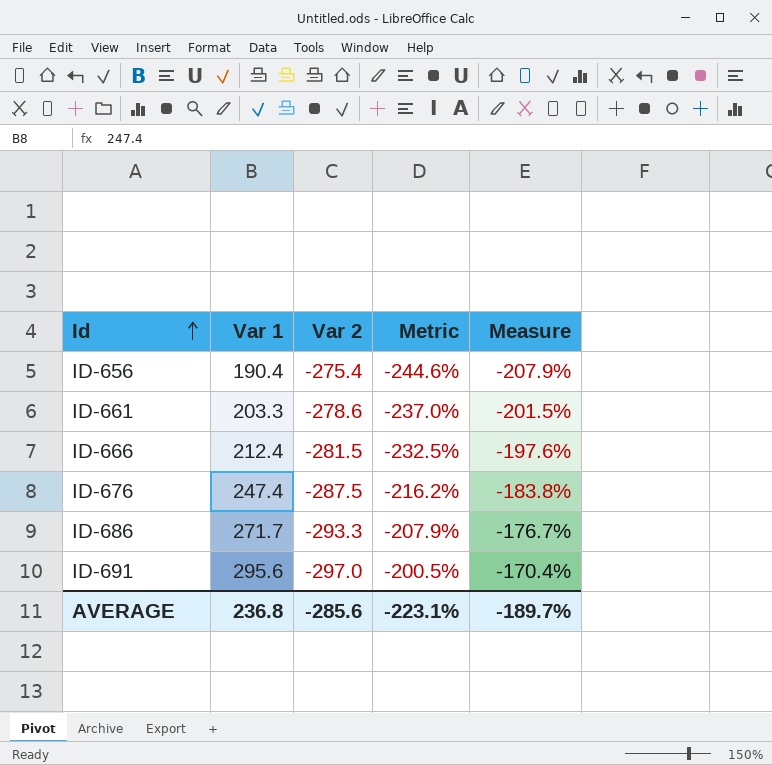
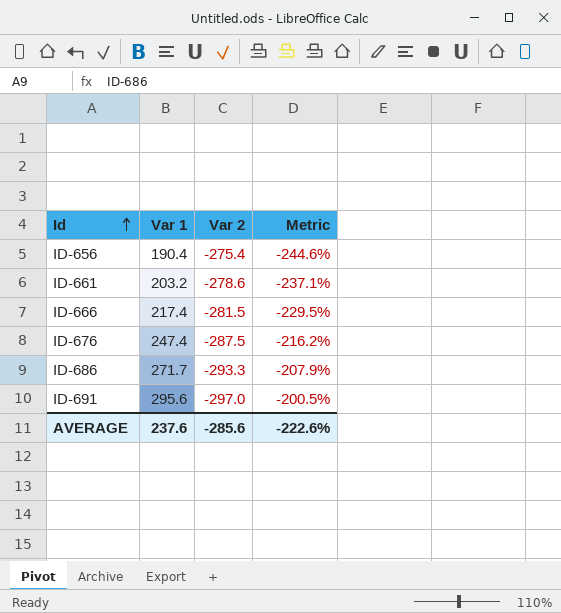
column Measure | formula: [Metric] * 0.85 -> none
ID-661 | Var 1: 203.3 -> 203.2
ID-661 | Metric: -237.0% -> -237.1%
ID-666 | Var 1: 212.4 -> 217.4
ID-666 | Metric: -232.5% -> -229.5%
AVERAGE | Var 1: 236.8 -> 237.6
AVERAGE | Metric: -223.1% -> -222.6%

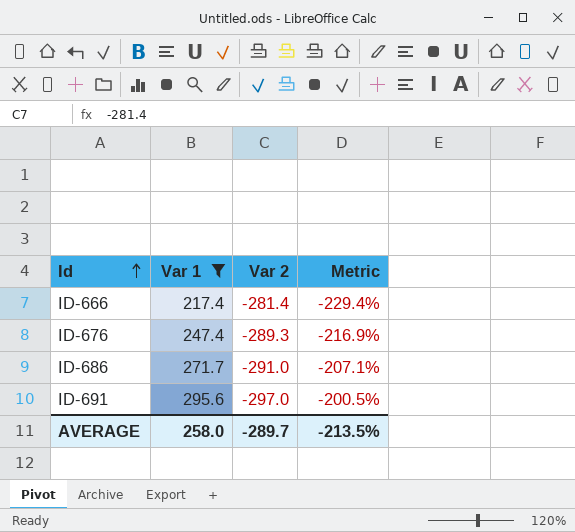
filter: none -> Var 1 >= 217.4
ID-666 | Var 2: -281.5 -> -281.4
ID-666 | Metric: -229.5% -> -229.4%
ID-676 | Var 2: -287.5 -> -289.3
ID-676 | Metric: -216.2% -> -216.9%
ID-686 | Var 2: -293.3 -> -291.0
ID-686 | Metric: -207.9% -> -207.1%
AVERAGE | Var 1: 237.6 -> 258.0
AVERAGE | Var 2: -285.6 -> -289.7
AVERAGE | Metric: -222.6% -> -213.5%

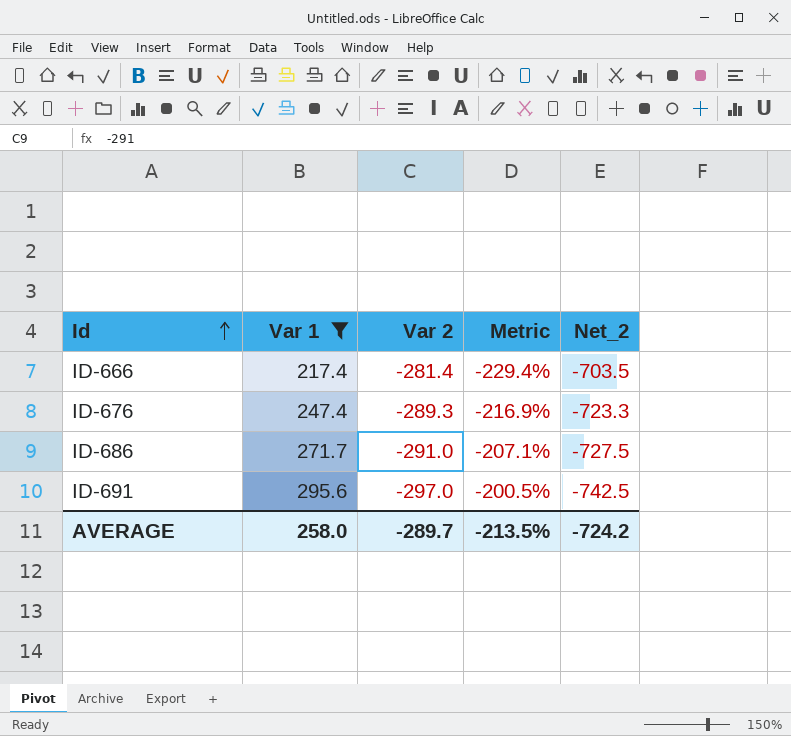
column Net_2 | formula: none -> [Var 2] * 2.5

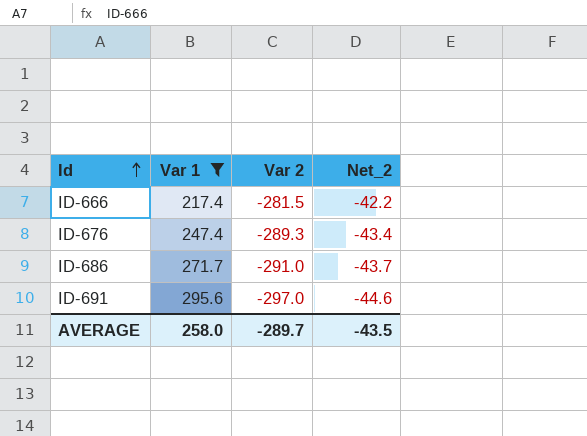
column Metric | formula: ([Var 2] - [Var 1]) / [Var 1] -> none
column Net_2 | formula: [Var 2] * 2.5 -> [Var 2] * 0.15
ID-666 | Var 2: -281.4 -> -281.5
AVERAGE | Net_2: -724.2 -> -43.5

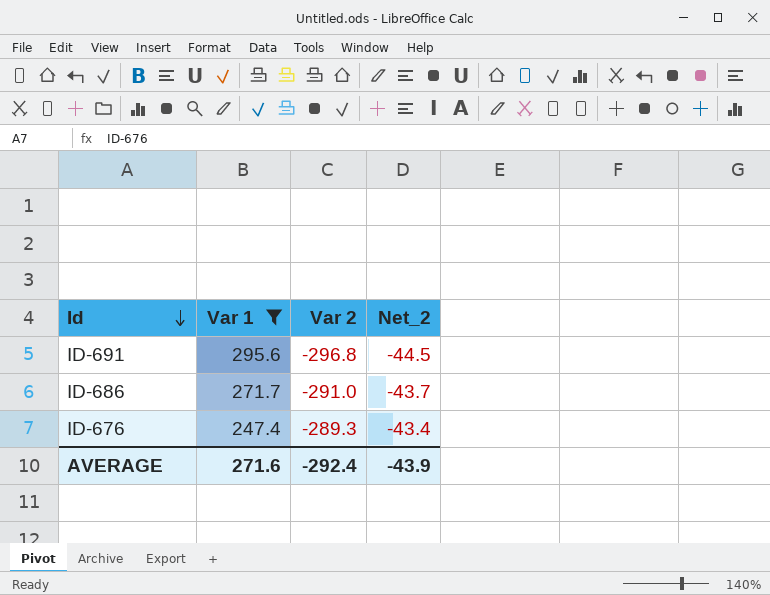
row order: Id ascending -> Id descending
row ID-666: 217.4 | -281.5 | -42.2 -> none
ID-691 | Var 2: -297.0 -> -296.8
ID-691 | Net_2: -44.6 -> -44.5
AVERAGE | Var 1: 258.0 -> 271.6
AVERAGE | Var 2: -289.7 -> -292.4
AVERAGE | Net_2: -43.5 -> -43.9

